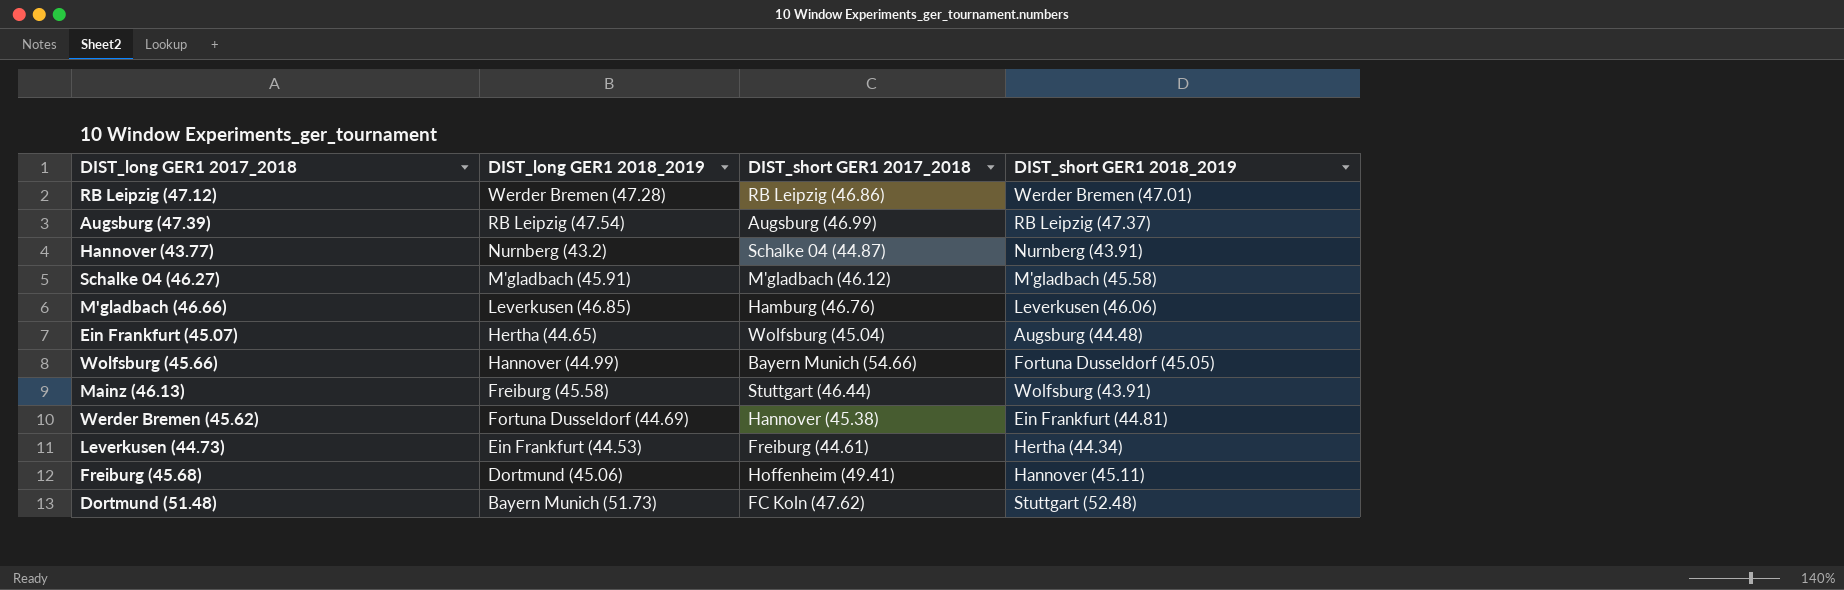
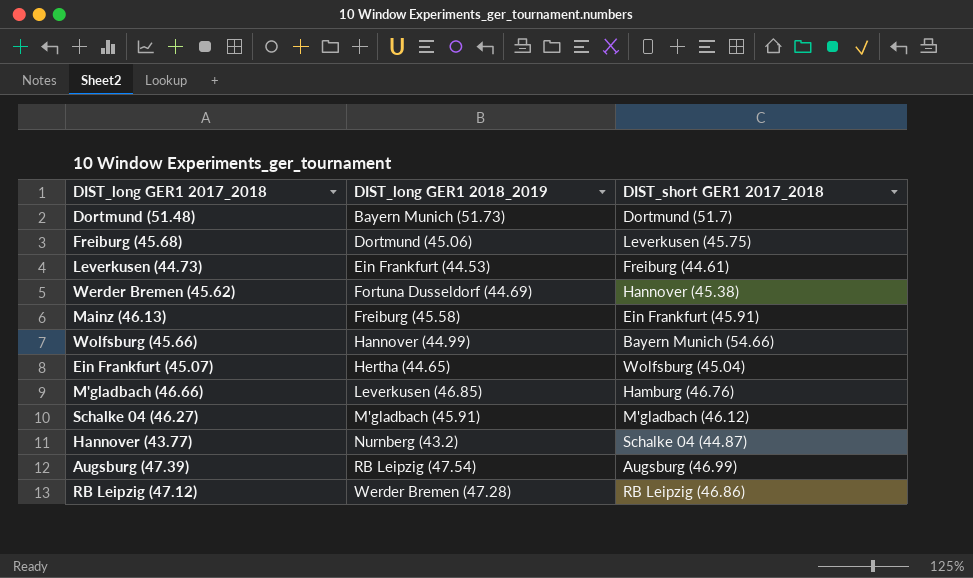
row order: DIST_long GER1 2018_2019 descending -> DIST_long GER1 2018_2019 ascending
column DIST_short GER1 2018_2019 | position: 4 -> none
Dortmund (51.48) | DIST_short GER1 2017_2018: FC Koln (47.62) -> Dortmund (51.7)
Freiburg (45.68) | DIST_short GER1 2017_2018: Hoffenheim (49.41) -> Leverkusen (45.75)
Mainz (46.13) | DIST_short GER1 2017_2018: Stuttgart (46.44) -> Ein Frankfurt (45.91)

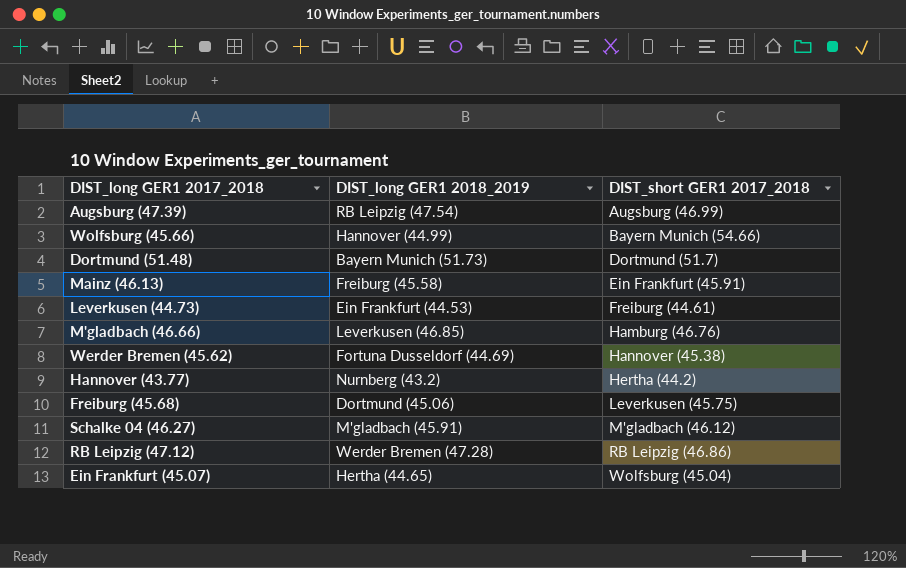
row order: DIST_long GER1 2018_2019 ascending -> DIST_short GER1 2017_2018 ascending
Hannover (43.77) | DIST_short GER1 2017_2018: Schalke 04 (44.87) -> Hertha (44.2)

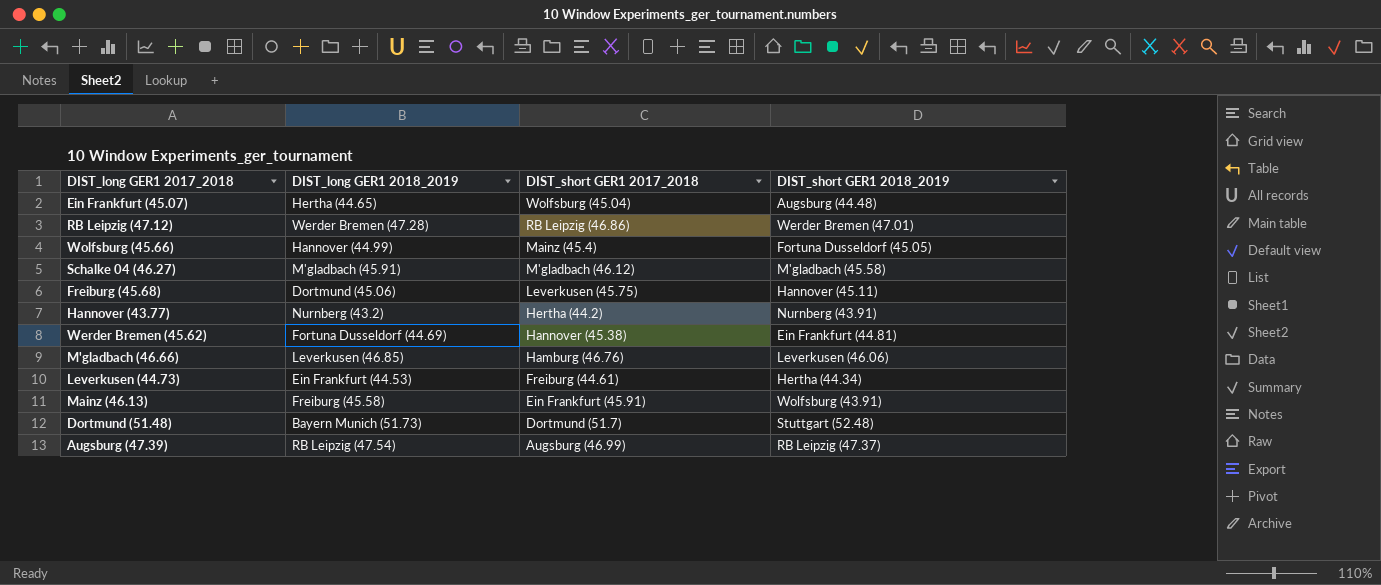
row order: DIST_short GER1 2017_2018 ascending -> DIST_short GER1 2017_2018 descending
column DIST_short GER1 2018_2019 | position: none -> 4
Wolfsburg (45.66) | DIST_short GER1 2017_2018: Bayern Munich (54.66) -> Mainz (45.4)

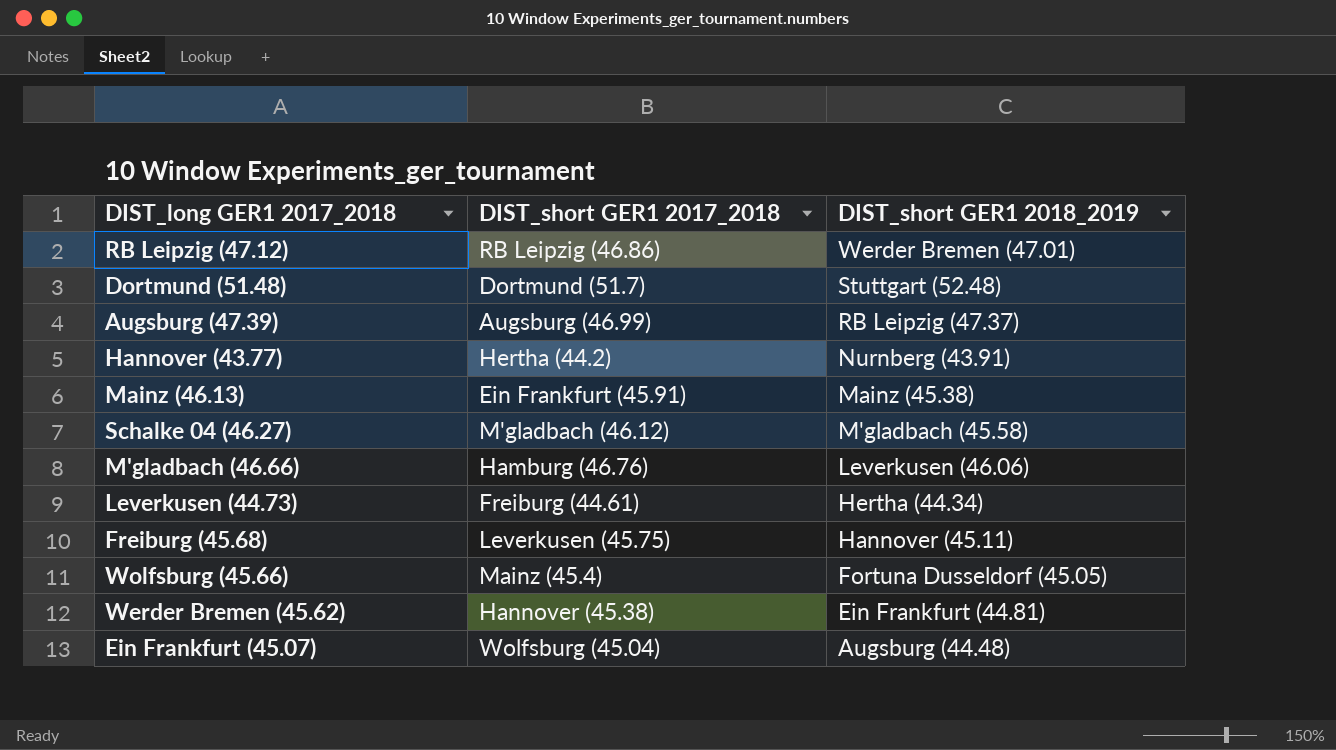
row order: DIST_short GER1 2017_2018 descending -> DIST_short GER1 2018_2019 descending
column DIST_long GER1 2018_2019 | position: 2 -> none
Mainz (46.13) | DIST_short GER1 2018_2019: Wolfsburg (43.91) -> Mainz (45.38)

